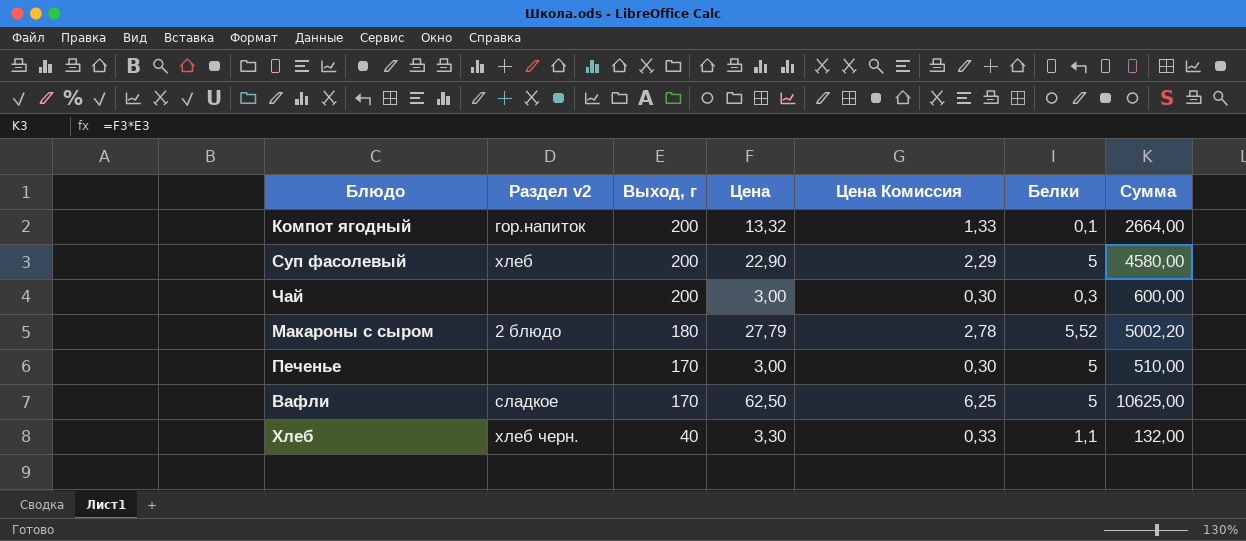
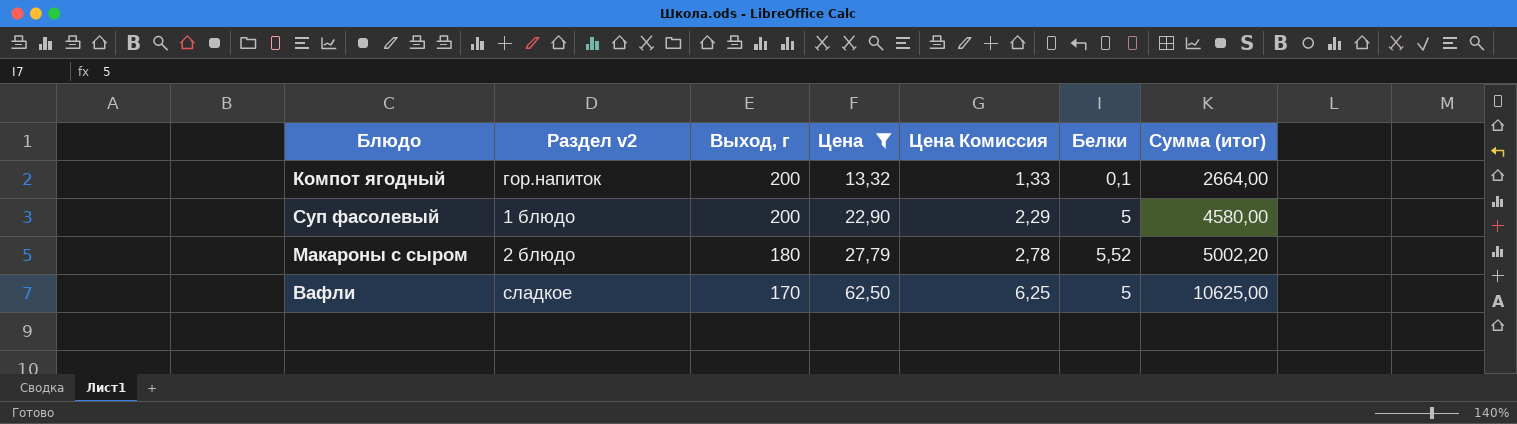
filter: none -> Цена >= 13,32
column name: Сумма -> Сумма (итог)
Суп фасолевый | Раздел v2: хлеб -> 1 блюдо

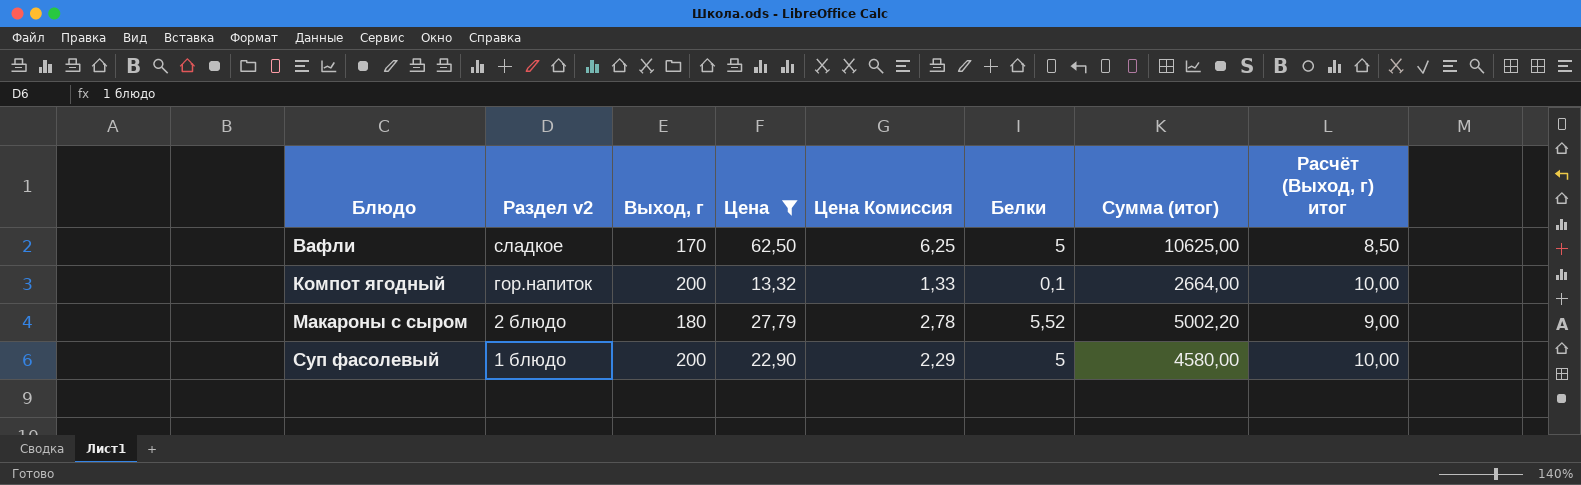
row order: Выход, г descending -> Блюдо ascending
column Расчёт (Выход, г) итог | formula: none -> [Выход, г] * 0,05

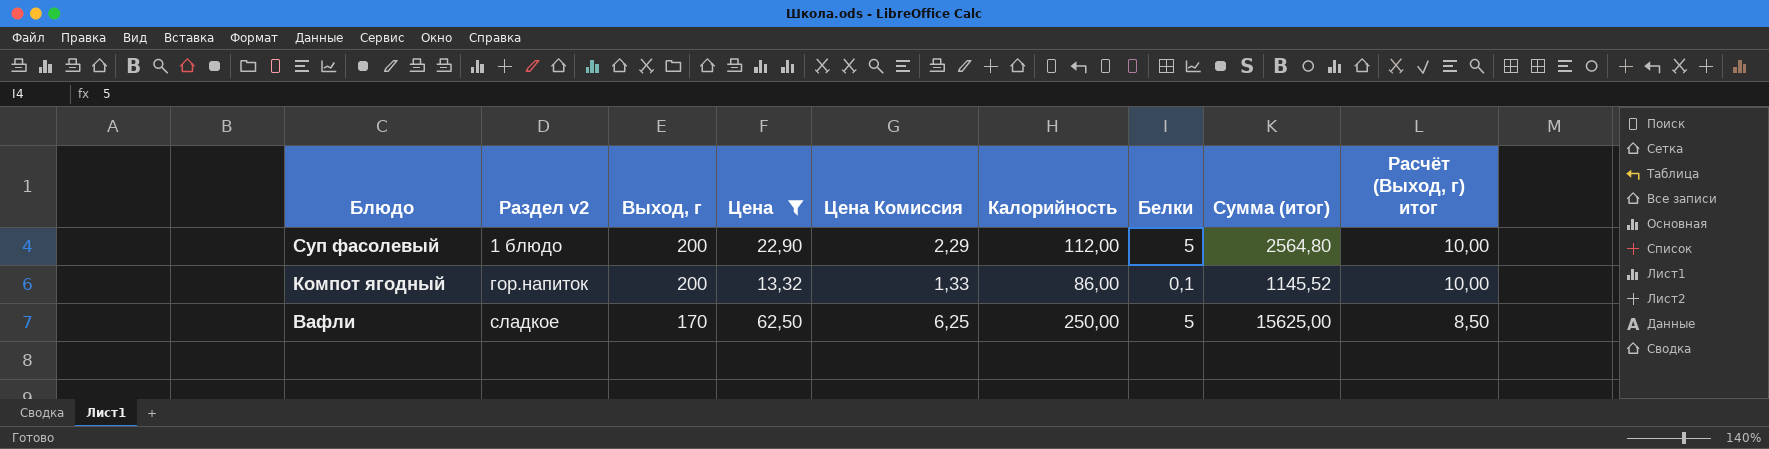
row order: Блюдо ascending -> Блюдо descending
column Калорийность | position: none -> 6
column Сумма (итог) | formula: [Выход, г] * [Цена] -> [Цена] * [Калорийность]
row Макароны с сыром: 2 блюдо | 180 | 27,79 | 2,78 | 5,52 | 5002,20 | 9,00 -> none

